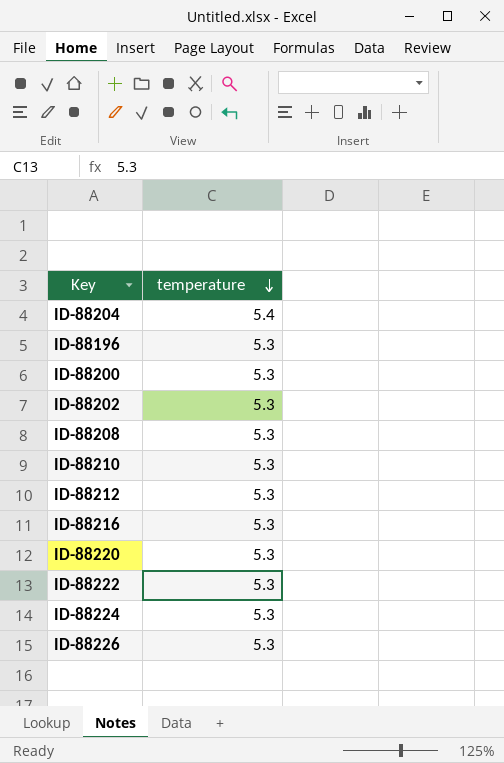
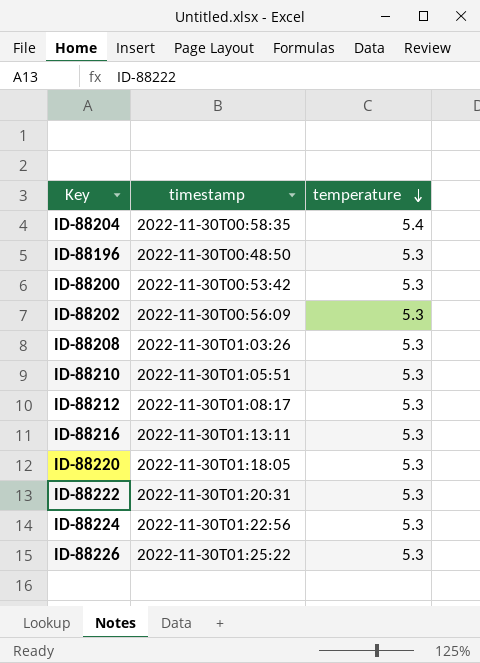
column timestamp | position: none -> 2

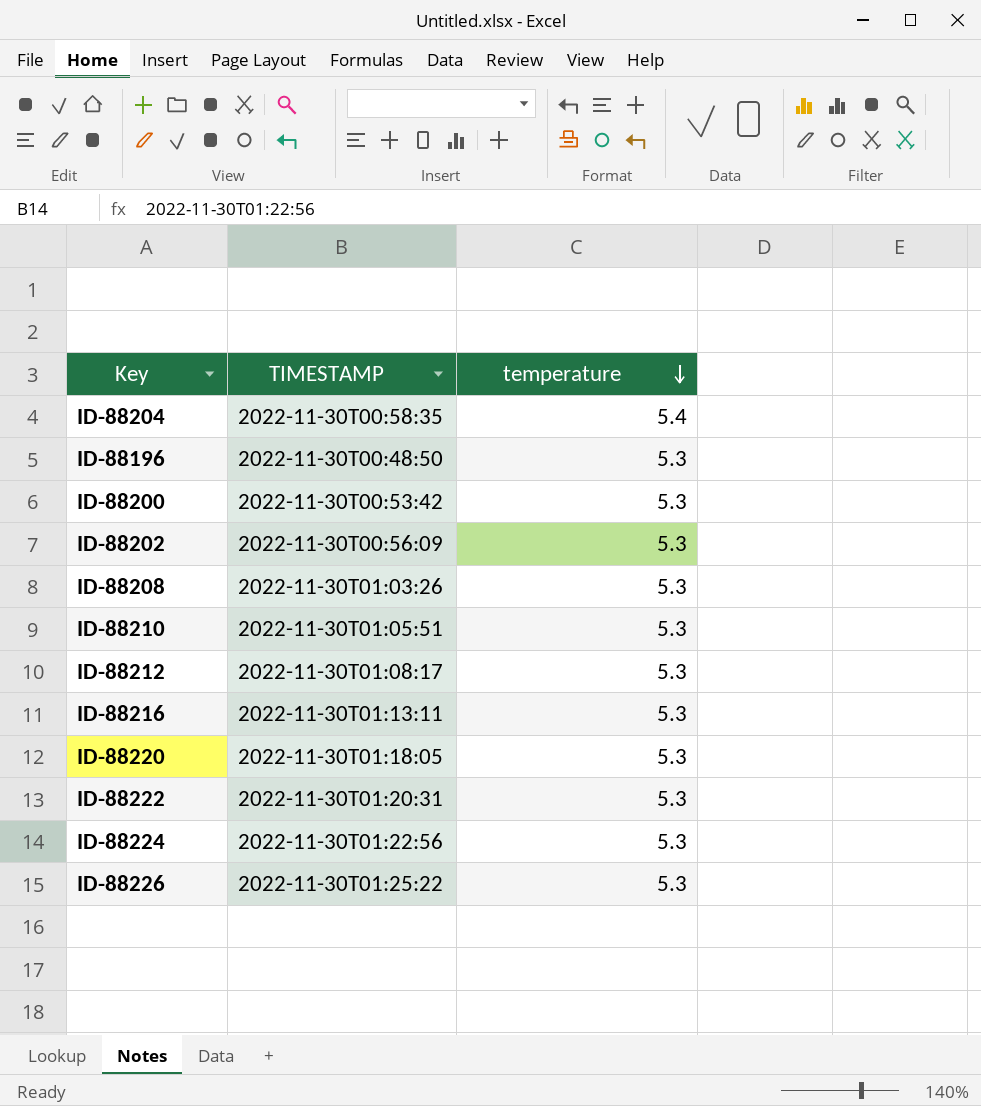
column name: timestamp -> TIMESTAMP

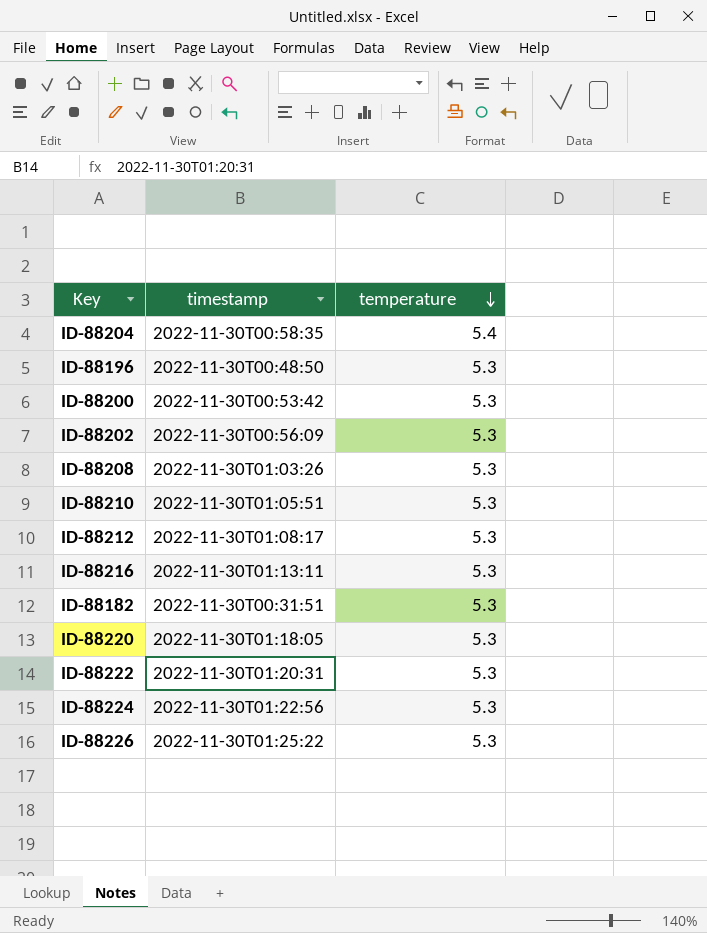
column name: TIMESTAMP -> timestamp
row ID-88182: none -> 2022-11-30T00:31:51 | 5.3

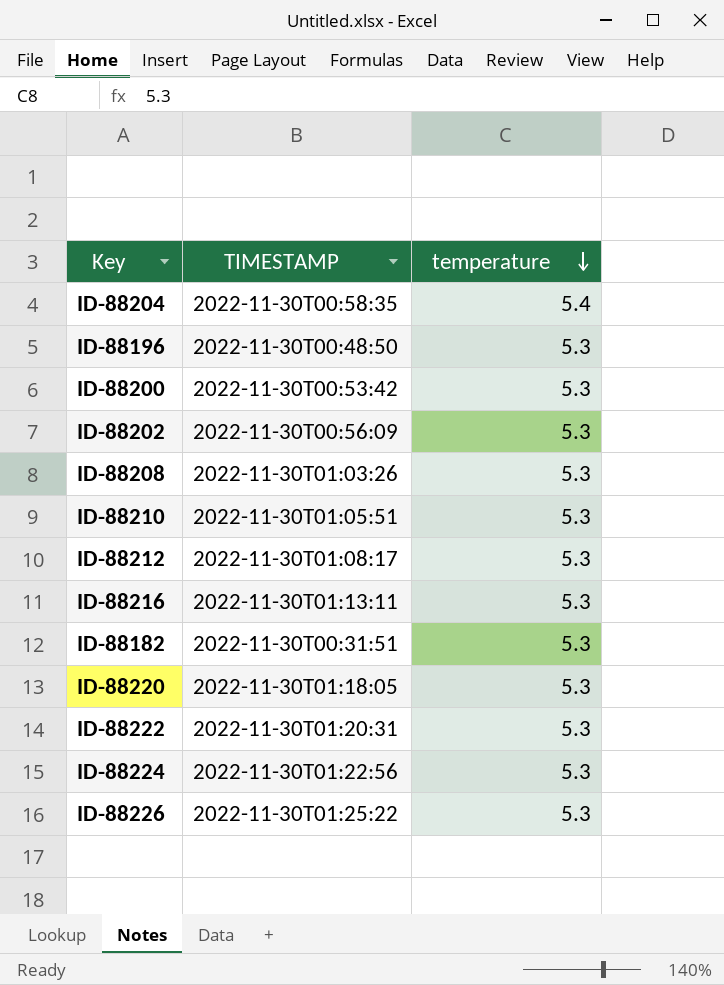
column name: timestamp -> TIMESTAMP

